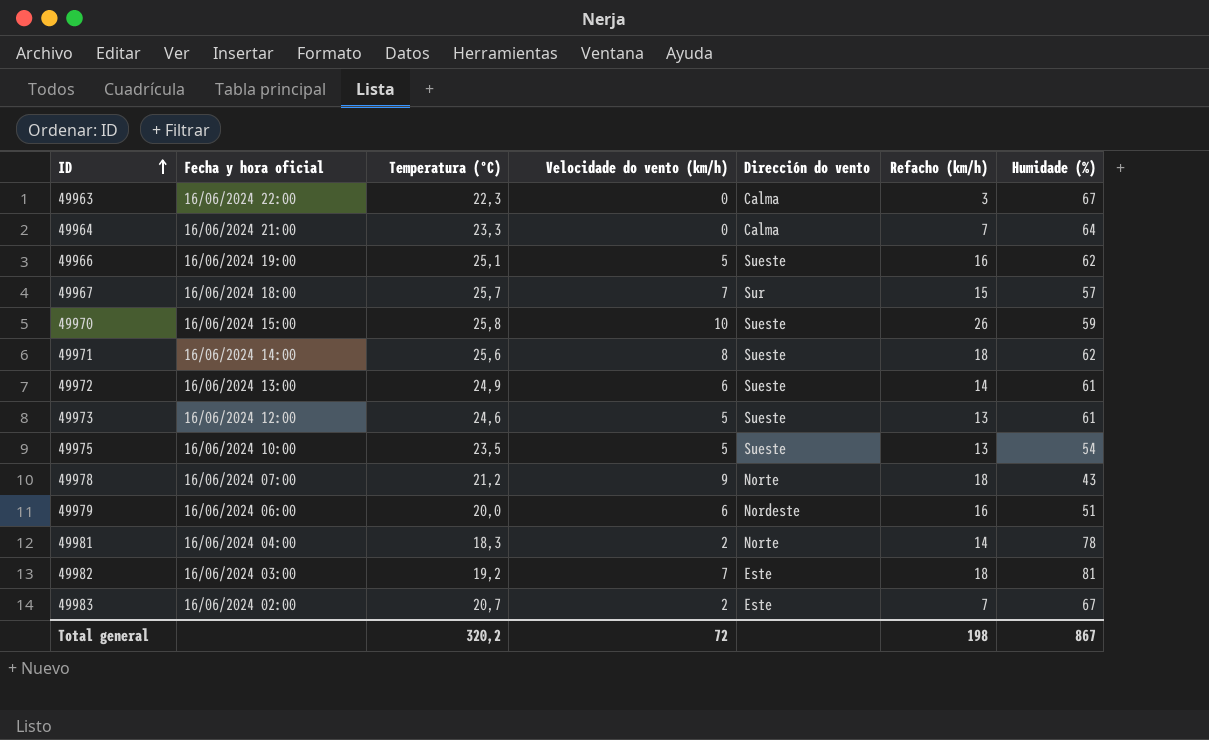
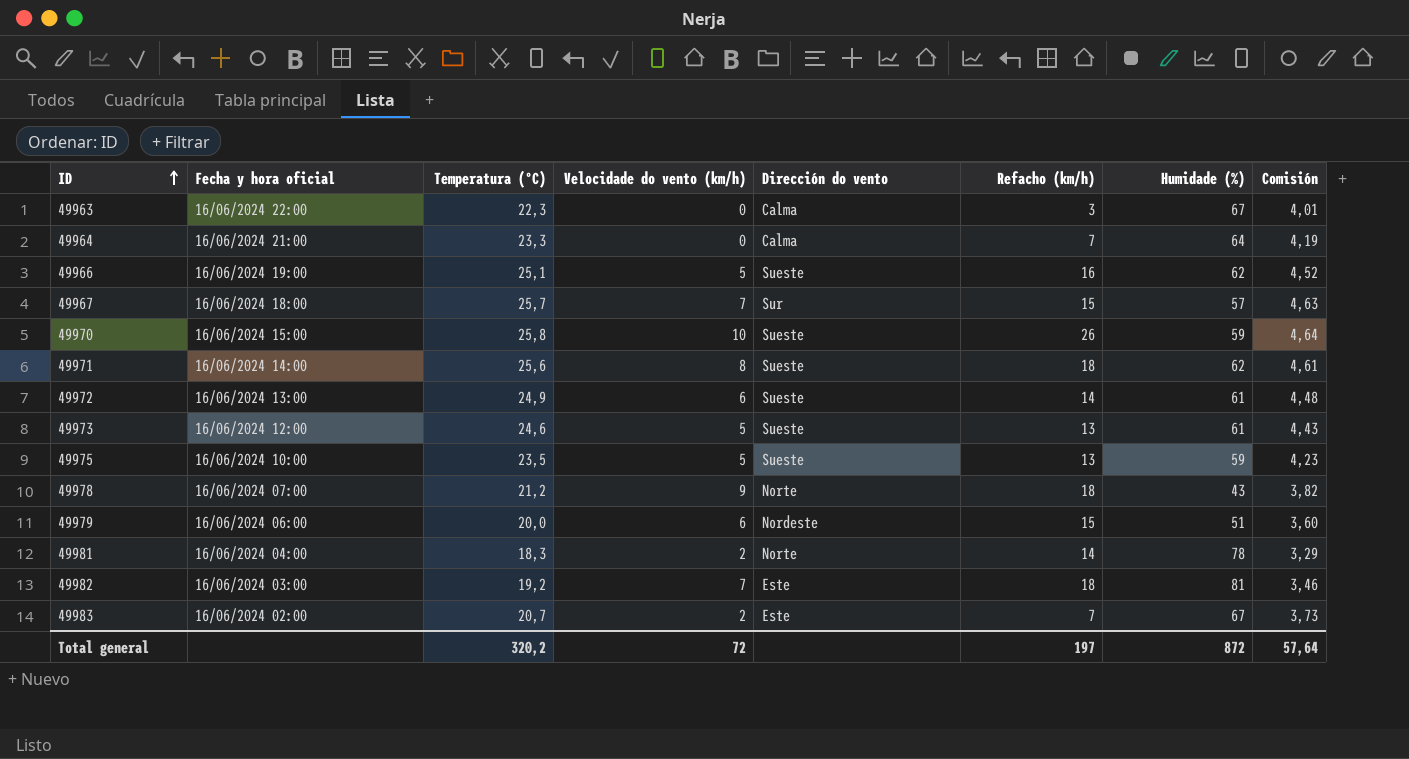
column Comisión | formula: none -> [Temperatura (ºC)] * 0,18
49975 | Humidade (%): 54 -> 59
49979 | Refacho (km/h): 16 -> 15
Total general | Refacho (km/h): 198 -> 197
Total general | Humidade (%): 867 -> 872

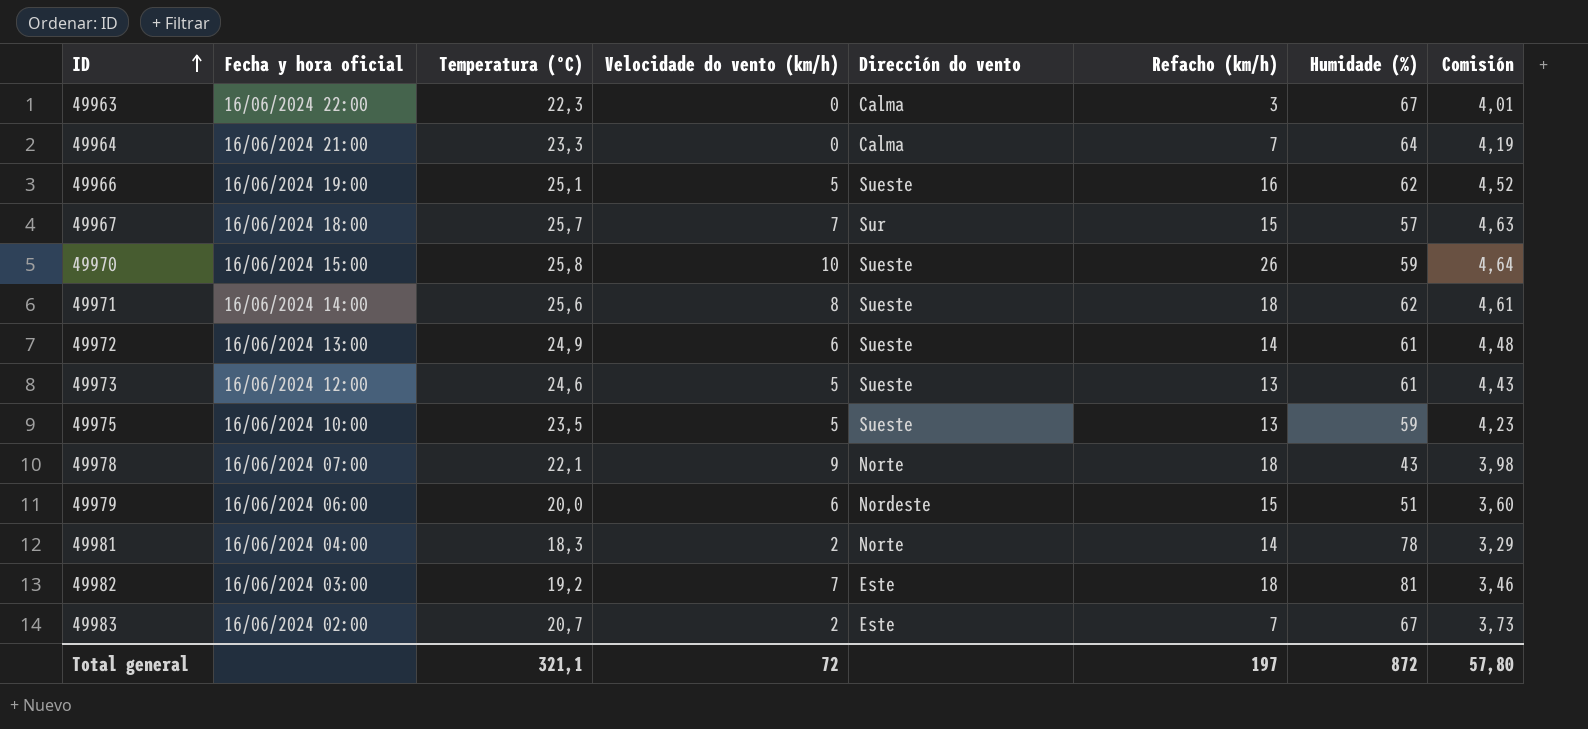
49978 | Temperatura (ºC): 21,2 -> 22,1
49978 | Comisión: 3,82 -> 3,98
Total general | Temperatura (ºC): 320,2 -> 321,1
Total general | Comisión: 57,64 -> 57,80

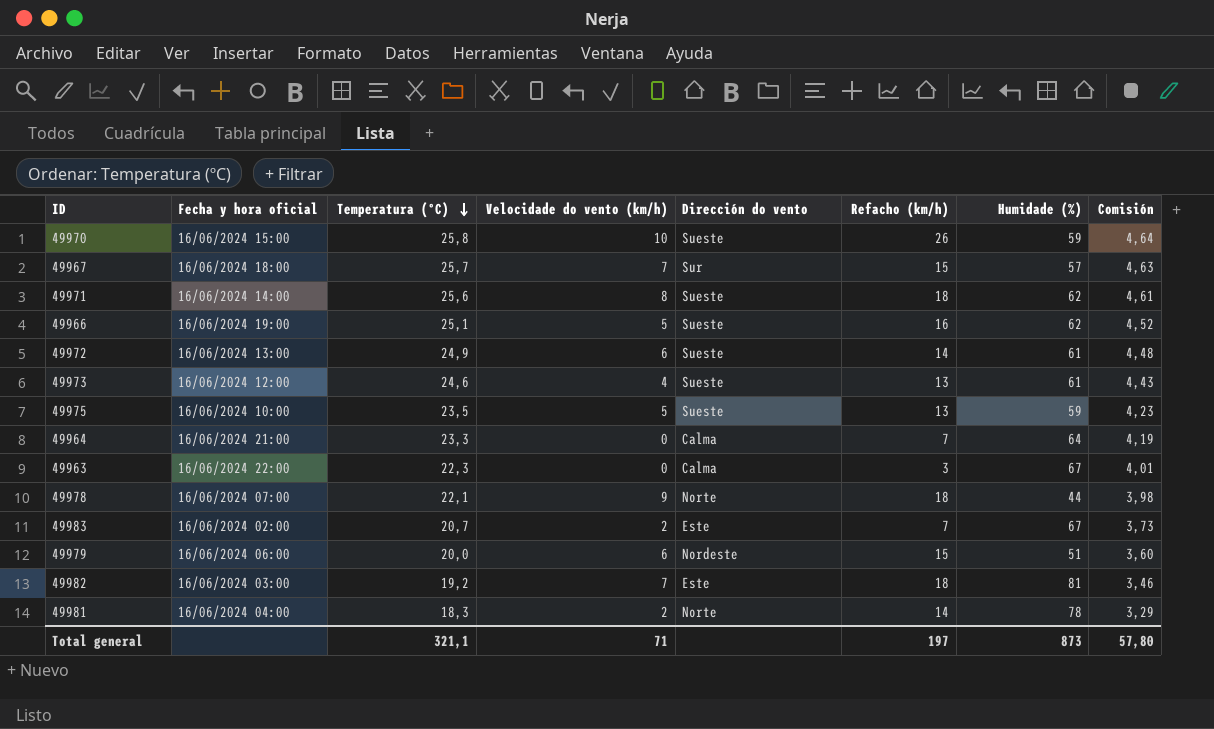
row order: ID ascending -> Temperatura (ºC) descending
49973 | Velocidade do vento (km/h): 5 -> 4
49978 | Humidade (%): 43 -> 44
Total general | Velocidade do vento (km/h): 72 -> 71
Total general | Humidade (%): 872 -> 873

